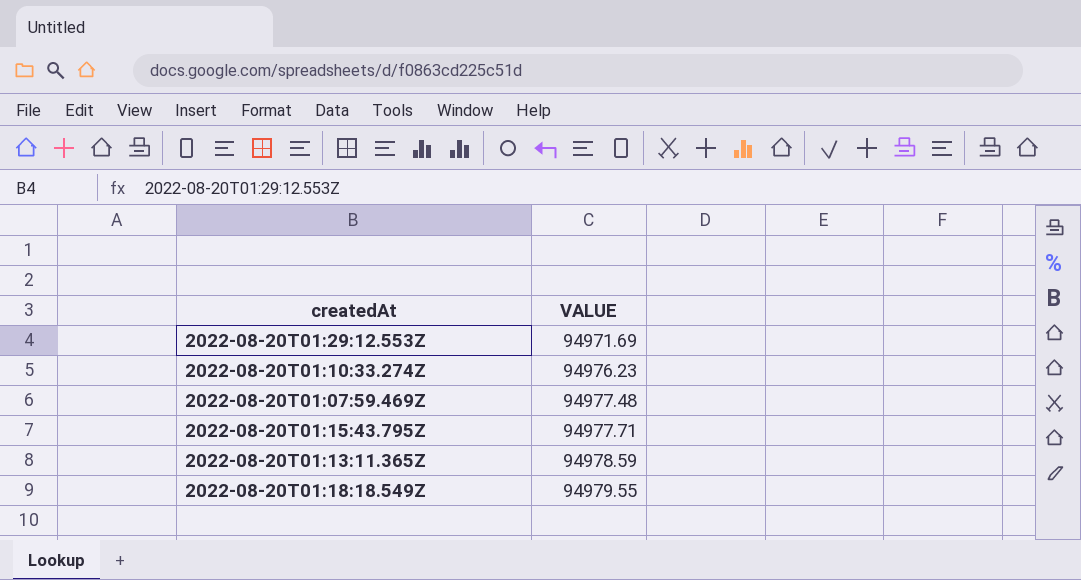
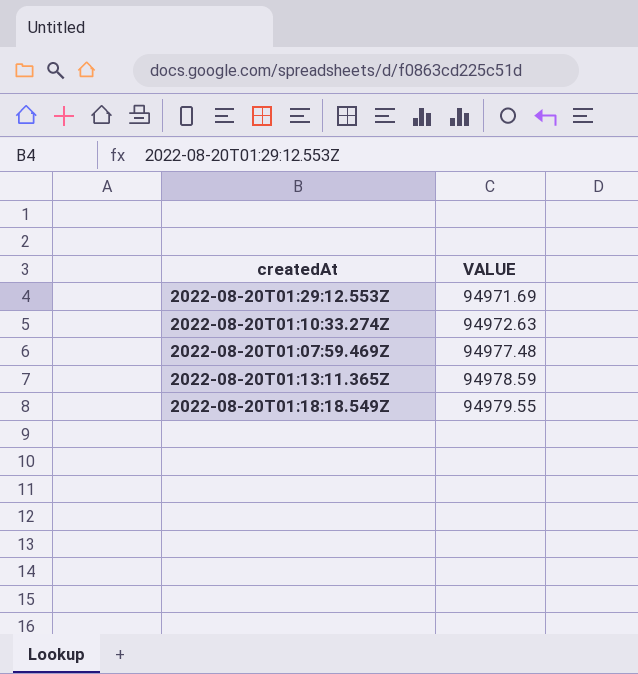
row 2022-08-20T01:15:43.795Z: 94977.71 -> none
2022-08-20T01:10:33.274Z | VALUE: 94976.23 -> 94972.63

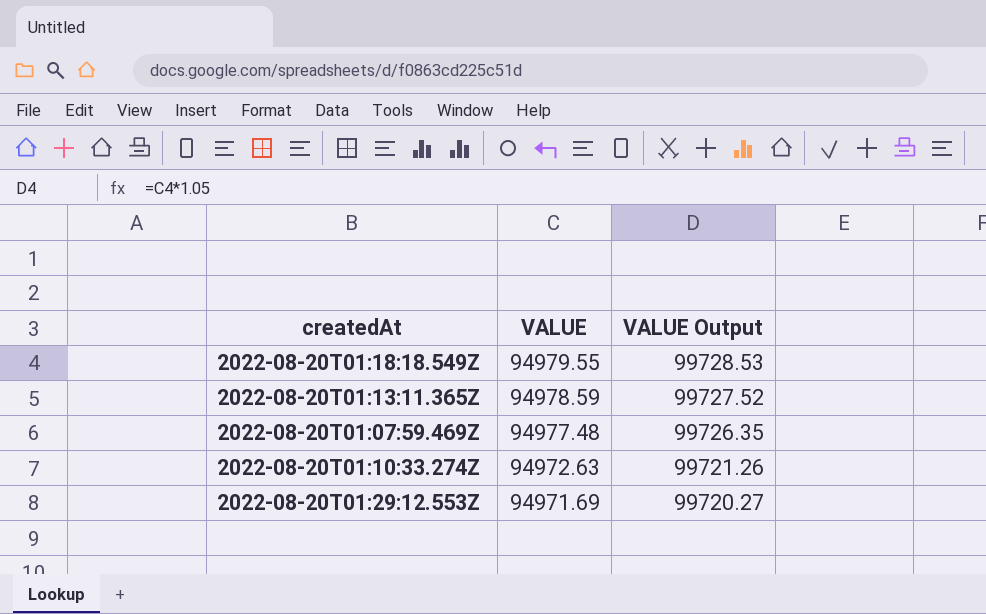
row order: VALUE ascending -> VALUE descending
column VALUE Output | formula: none -> [VALUE] * 1.05

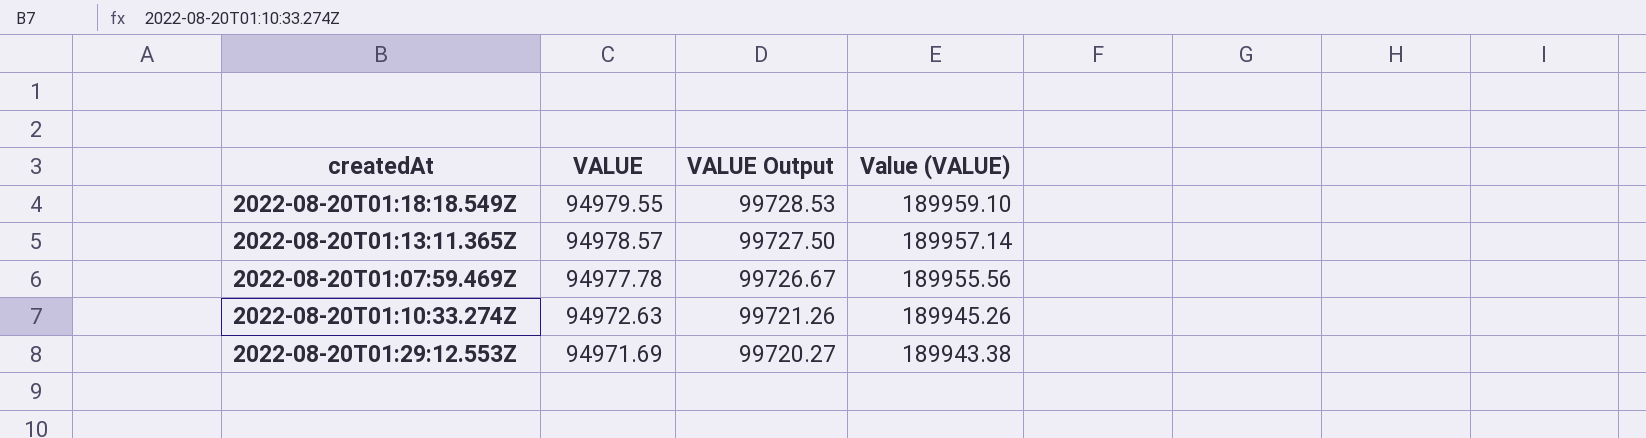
column Value (VALUE) | formula: none -> [VALUE] * 2
2022-08-20T01:13:11.365Z | VALUE: 94978.59 -> 94978.57
2022-08-20T01:13:11.365Z | VALUE Output: 99727.52 -> 99727.50
2022-08-20T01:07:59.469Z | VALUE: 94977.48 -> 94977.78
2022-08-20T01:07:59.469Z | VALUE Output: 99726.35 -> 99726.67

